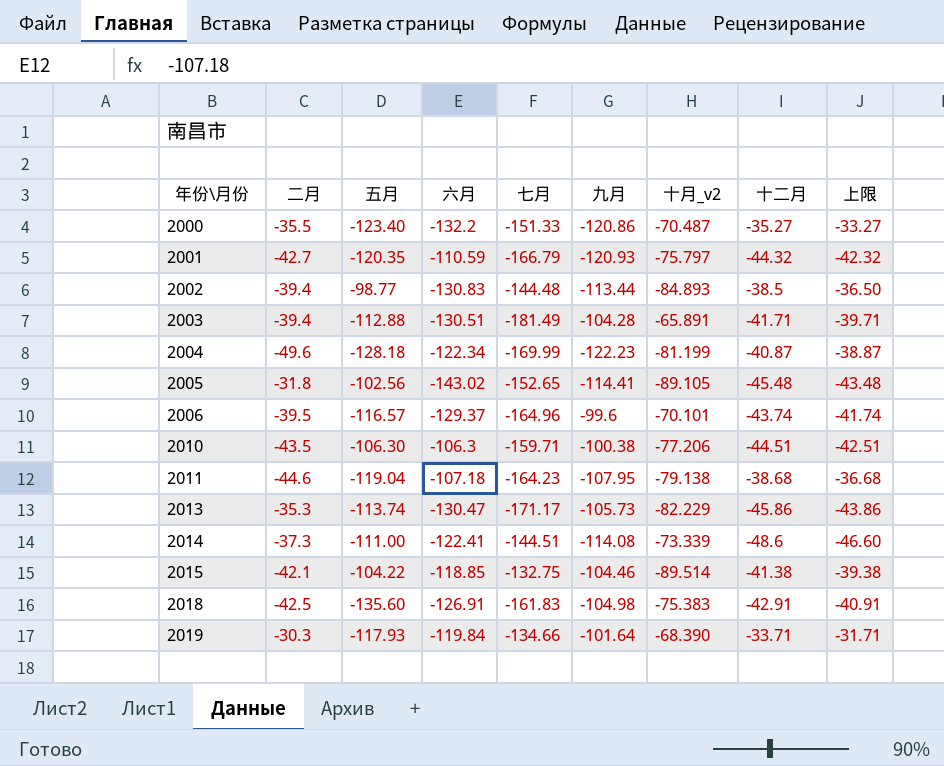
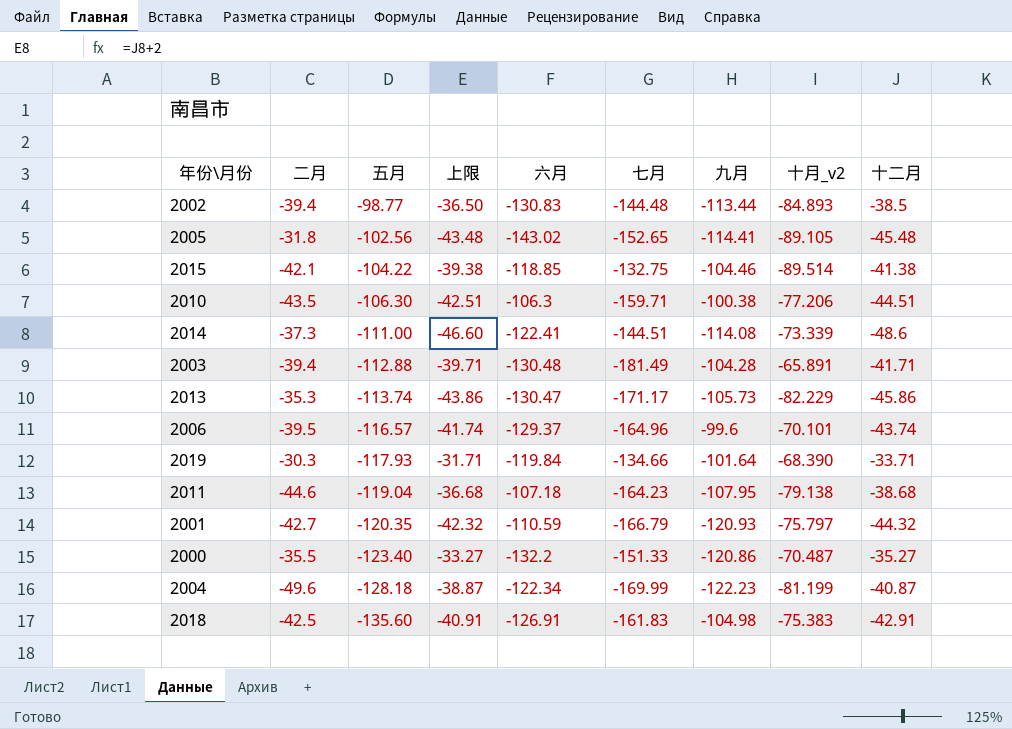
row order: 年份\月份 ascending -> 五月 descending
column 上限 | position: 9 -> 4
2003 | 六月: -130.51 -> -130.48

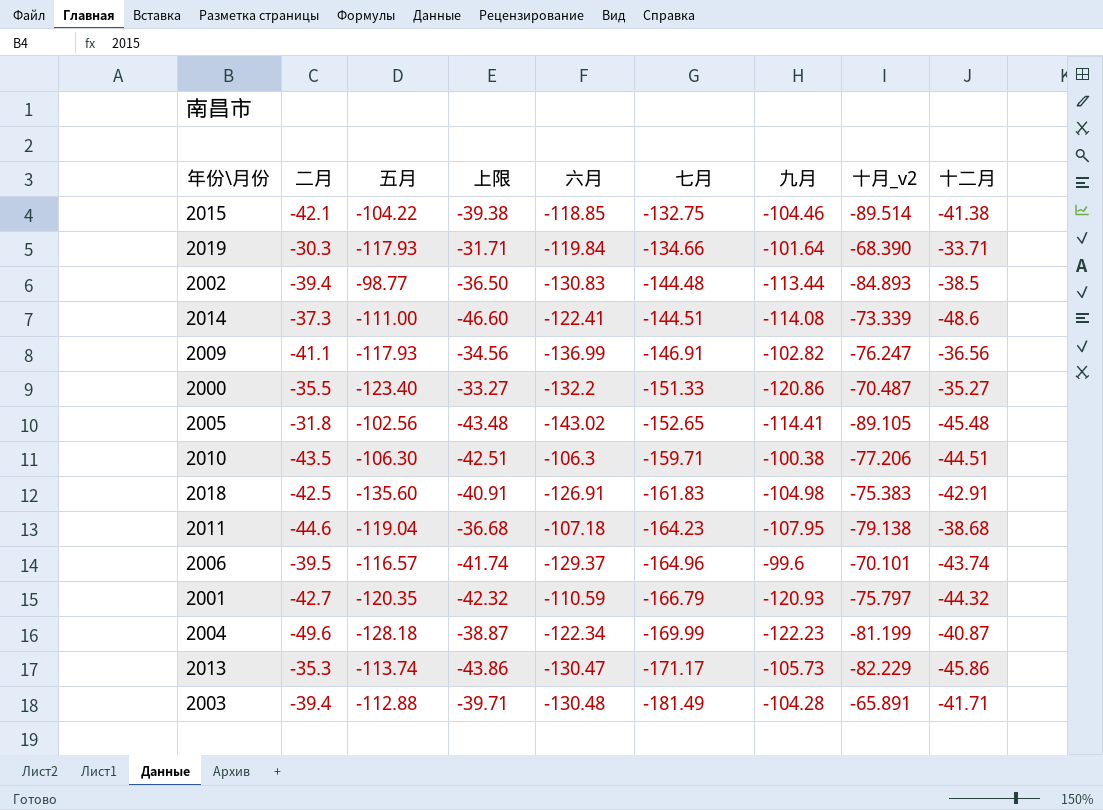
row order: 五月 descending -> 七月 descending
row 2009: none -> -41.1 | -117.93 | -34.56 | -136.99 | -146.91 | -102.82 | -76.247 | -36.56

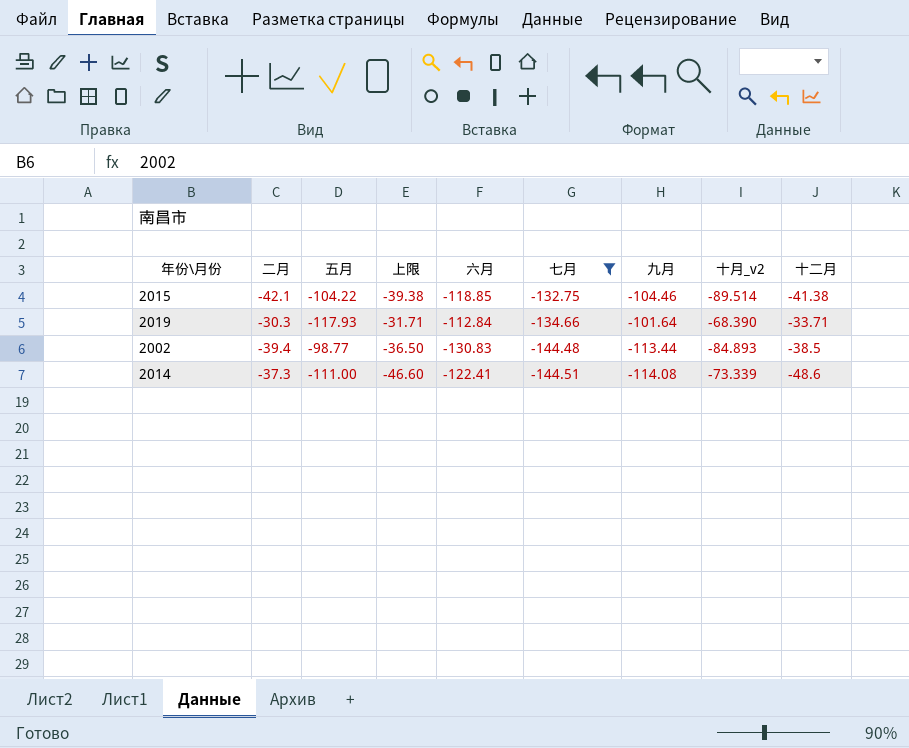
filter: none -> 七月 >= -144.51
2019 | 六月: -119.84 -> -112.84

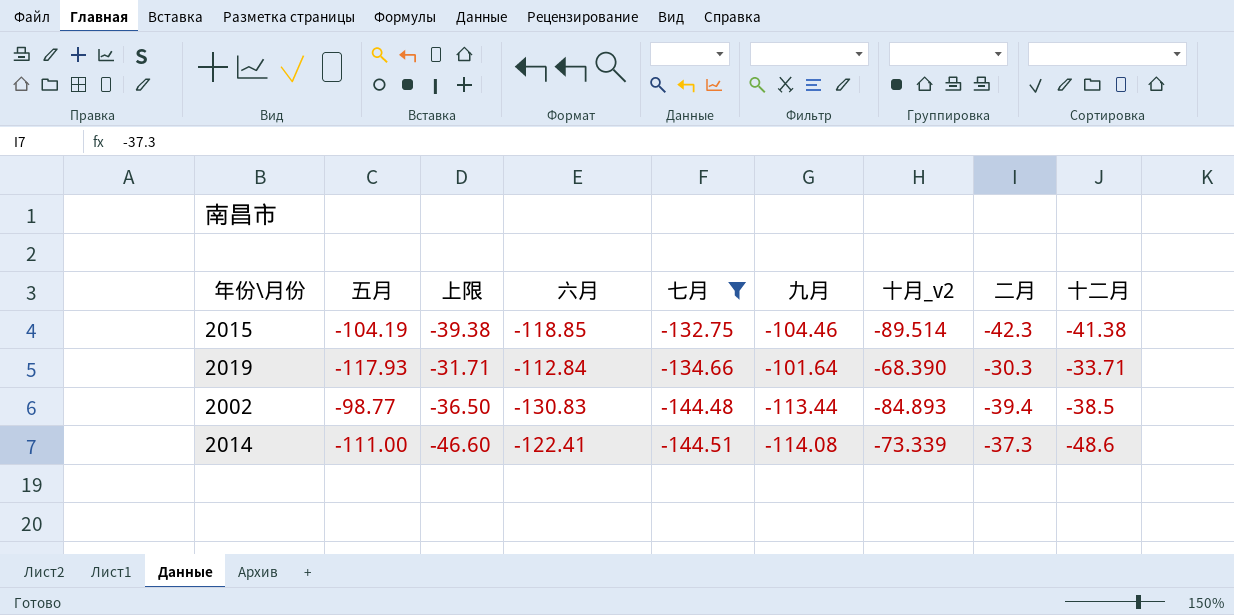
column 二月 | position: 2 -> 8
2015 | 五月: -104.22 -> -104.19
2015 | 二月: -42.1 -> -42.3

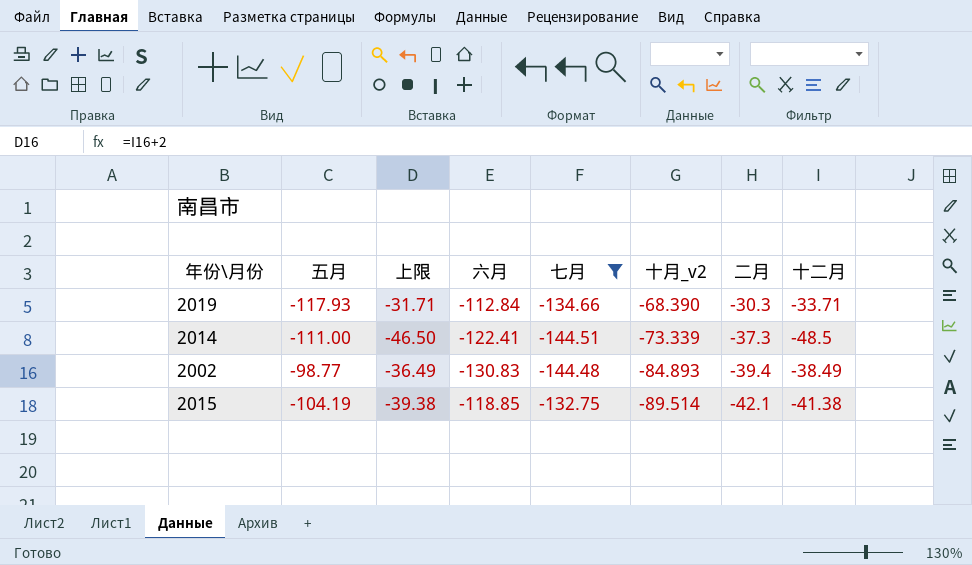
row order: 七月 descending -> 十月_v2 descending
column 九月 | position: 6 -> none
2014 | 上限: -46.60 -> -46.50
2014 | 十二月: -48.6 -> -48.5
2002 | 上限: -36.50 -> -36.49
2002 | 十二月: -38.5 -> -38.49
2015 | 二月: -42.3 -> -42.1

